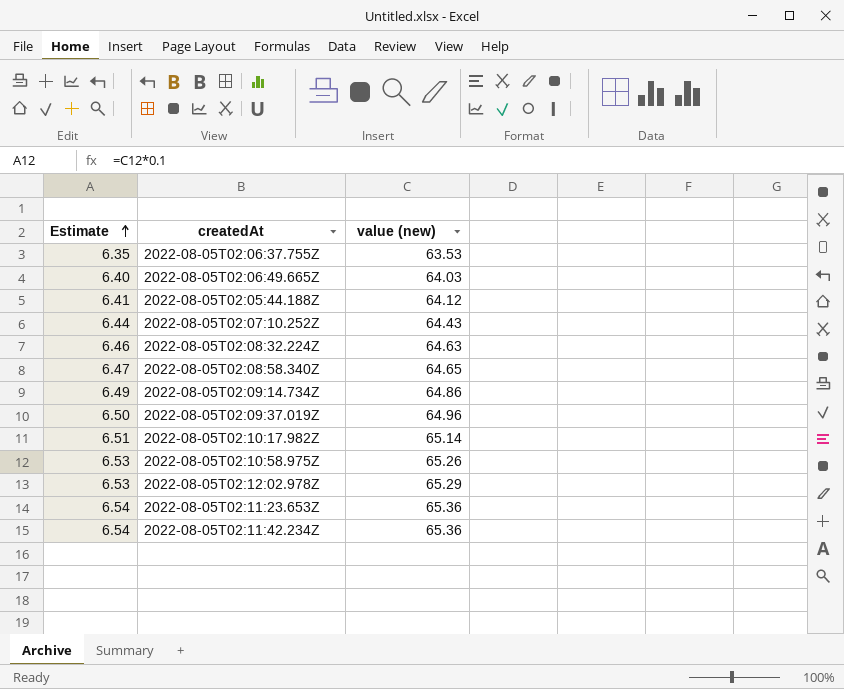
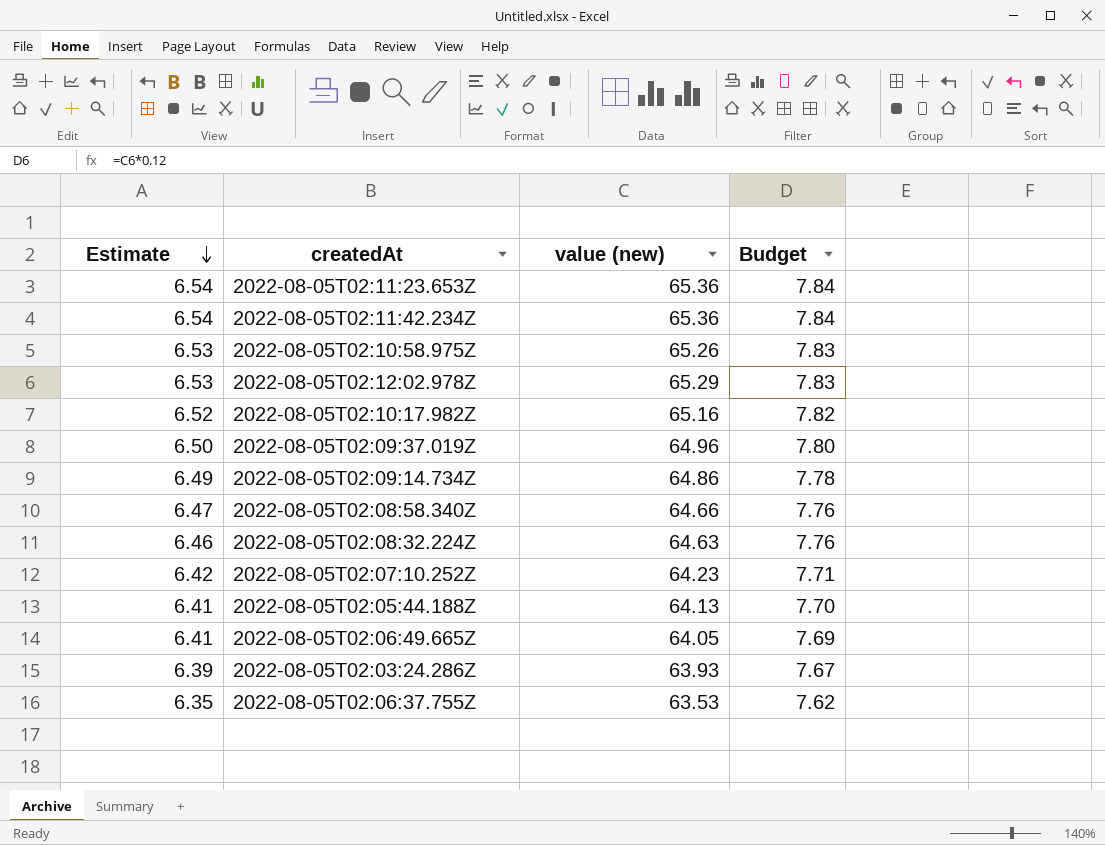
row order: Estimate ascending -> Estimate descending
column Budget | formula: none -> [value (new)] * 0.12
2022-08-05T02:10:17.982Z | Estimate: 6.51 -> 6.52
2022-08-05T02:10:17.982Z | value (new): 65.14 -> 65.16
2022-08-05T02:08:58.340Z | value (new): 64.65 -> 64.66
2022-08-05T02:07:10.252Z | Estimate: 6.44 -> 6.42
2022-08-05T02:07:10.252Z | value (new): 64.43 -> 64.23
2022-08-05T02:05:44.188Z | value (new): 64.12 -> 64.13
2022-08-05T02:06:49.665Z | Estimate: 6.40 -> 6.41
2022-08-05T02:06:49.665Z | value (new): 64.03 -> 64.05
row 2022-08-05T02:03:24.286Z: none -> 6.39 | 63.93 | 7.67

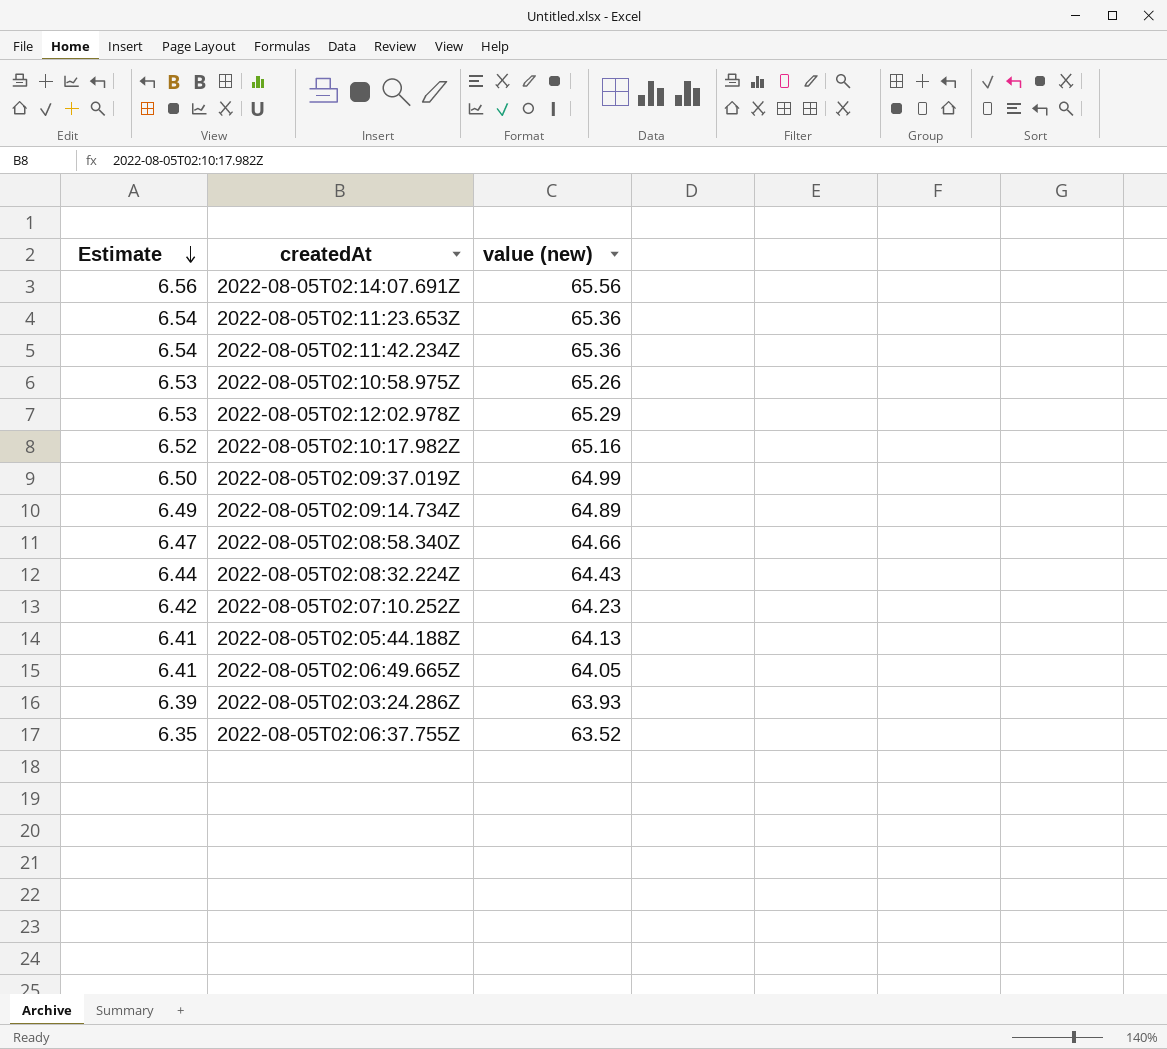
column Budget | formula: [value (new)] * 0.12 -> none
row 2022-08-05T02:14:07.691Z: none -> 6.56 | 65.56
2022-08-05T02:09:37.019Z | value (new): 64.96 -> 64.99
2022-08-05T02:09:14.734Z | value (new): 64.86 -> 64.89
2022-08-05T02:08:32.224Z | Estimate: 6.46 -> 6.44
2022-08-05T02:08:32.224Z | value (new): 64.63 -> 64.43
2022-08-05T02:06:37.755Z | value (new): 63.53 -> 63.52

